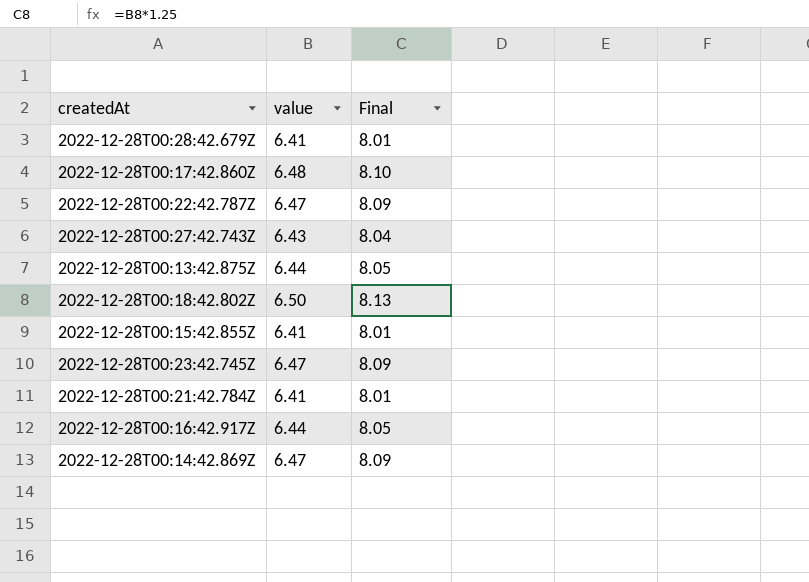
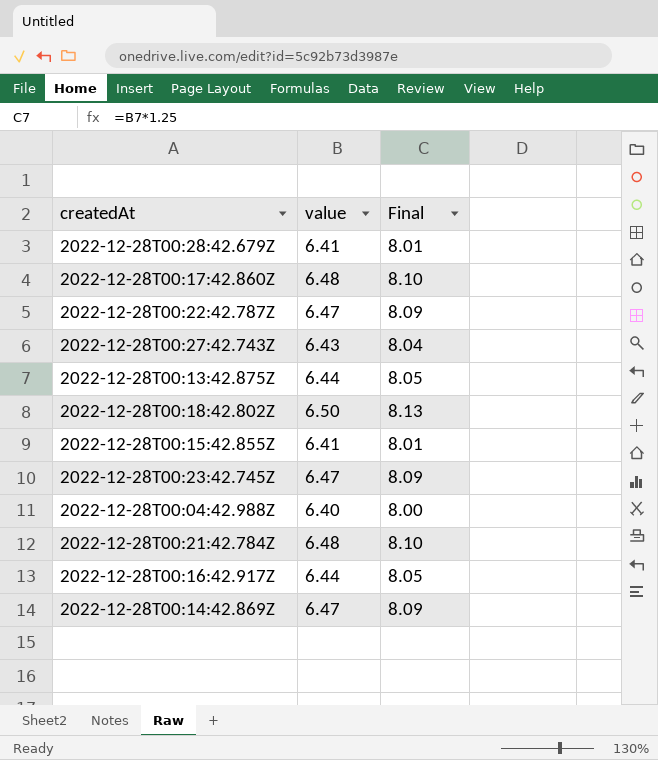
row 2022-12-28T00:04:42.988Z: none -> 6.40 | 8.00
2022-12-28T00:21:42.784Z | value: 6.41 -> 6.48
2022-12-28T00:21:42.784Z | Final: 8.01 -> 8.10

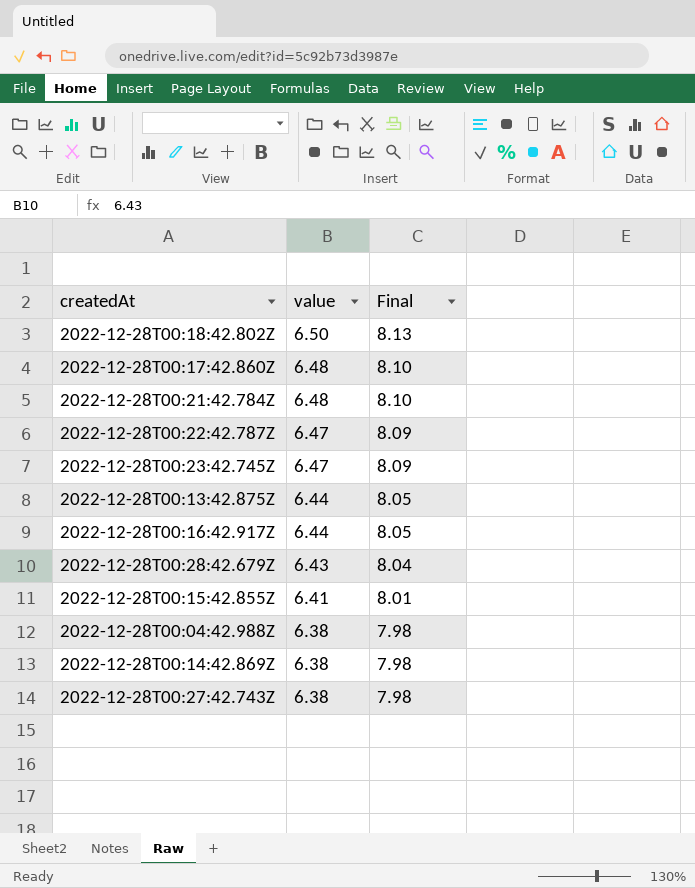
row order: none -> value descending
2022-12-28T00:28:42.679Z | value: 6.41 -> 6.43
2022-12-28T00:28:42.679Z | Final: 8.01 -> 8.04
2022-12-28T00:04:42.988Z | value: 6.40 -> 6.38
2022-12-28T00:04:42.988Z | Final: 8.00 -> 7.98
2022-12-28T00:14:42.869Z | value: 6.47 -> 6.38
2022-12-28T00:14:42.869Z | Final: 8.09 -> 7.98
2022-12-28T00:27:42.743Z | value: 6.43 -> 6.38
2022-12-28T00:27:42.743Z | Final: 8.04 -> 7.98

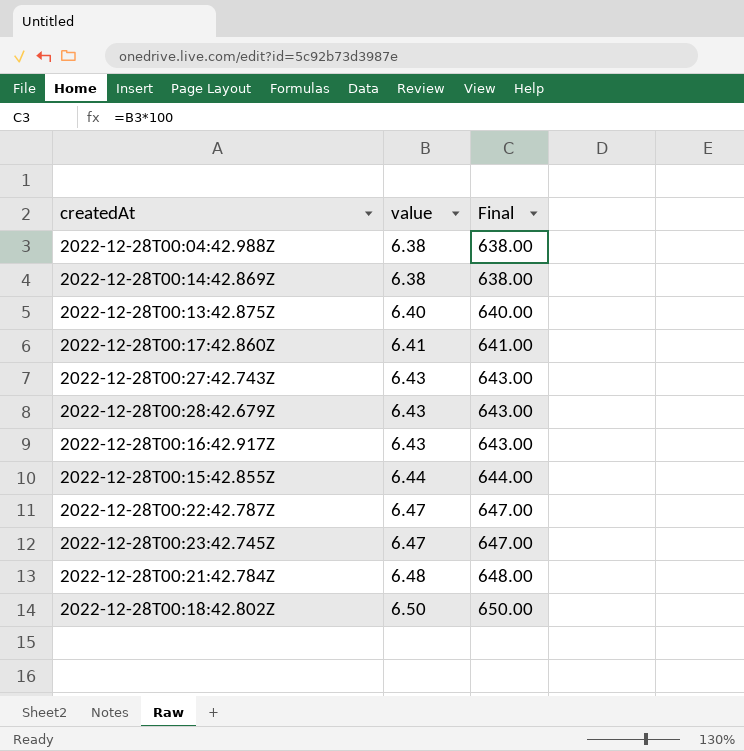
row order: value descending -> value ascending
column Final | formula: [value] * 1.25 -> [value] * 100
2022-12-28T00:13:42.875Z | value: 6.44 -> 6.40
2022-12-28T00:17:42.860Z | value: 6.48 -> 6.41
2022-12-28T00:27:42.743Z | value: 6.38 -> 6.43
2022-12-28T00:16:42.917Z | value: 6.44 -> 6.43
2022-12-28T00:15:42.855Z | value: 6.41 -> 6.44

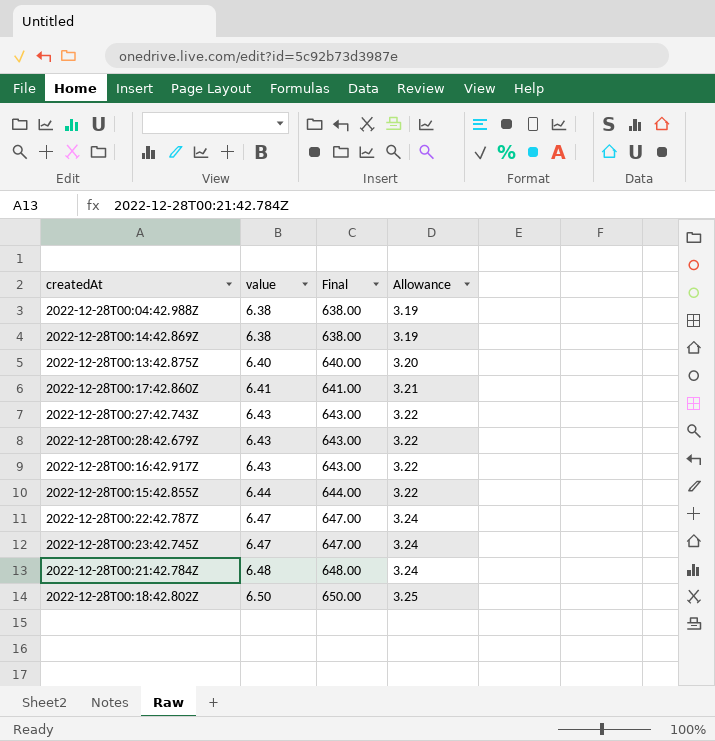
column Allowance | formula: none -> [value] * 0.5

